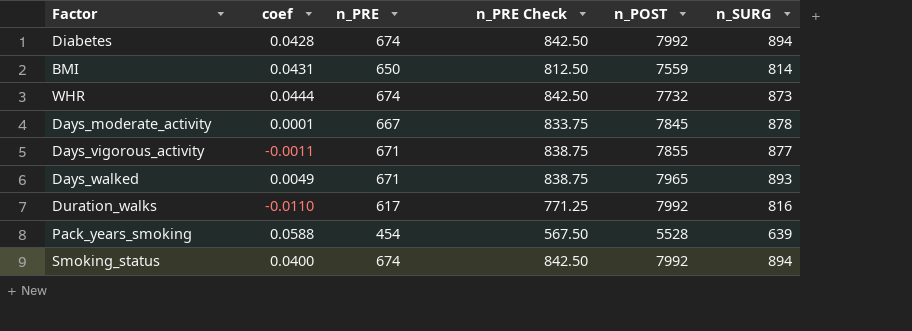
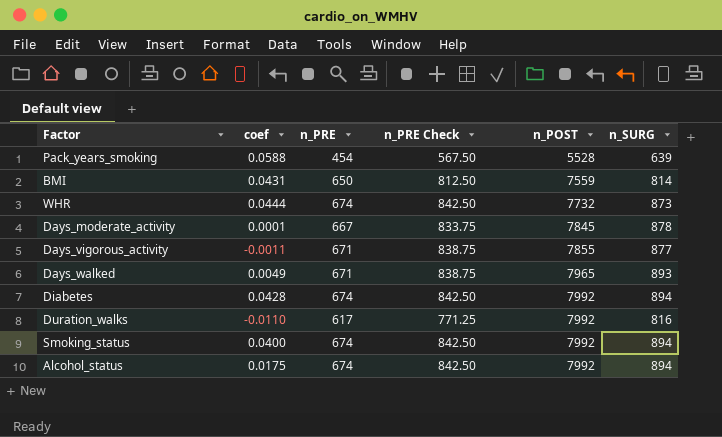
row order: none -> n_POST ascending
row Alcohol_status: none -> 0.0175 | 674 | 842.50 | 7992 | 894

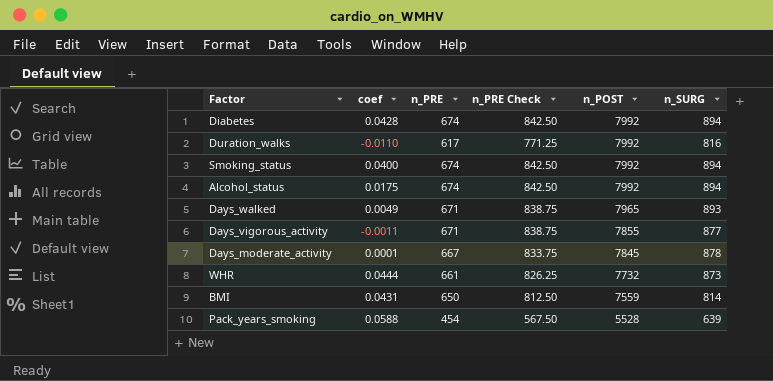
row order: n_POST ascending -> n_POST descending
WHR | n_PRE: 674 -> 661
WHR | n_PRE Check: 842.50 -> 826.25

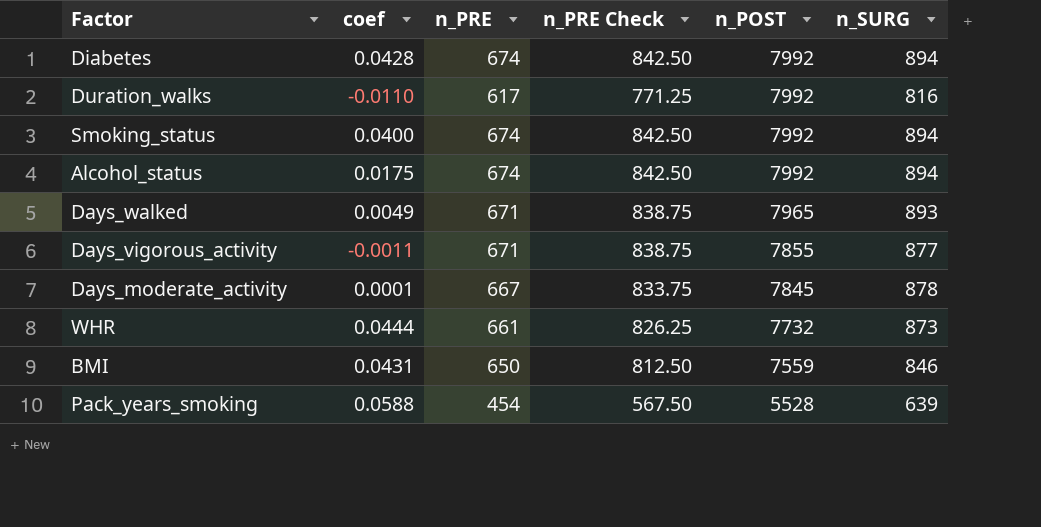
BMI | n_SURG: 814 -> 846

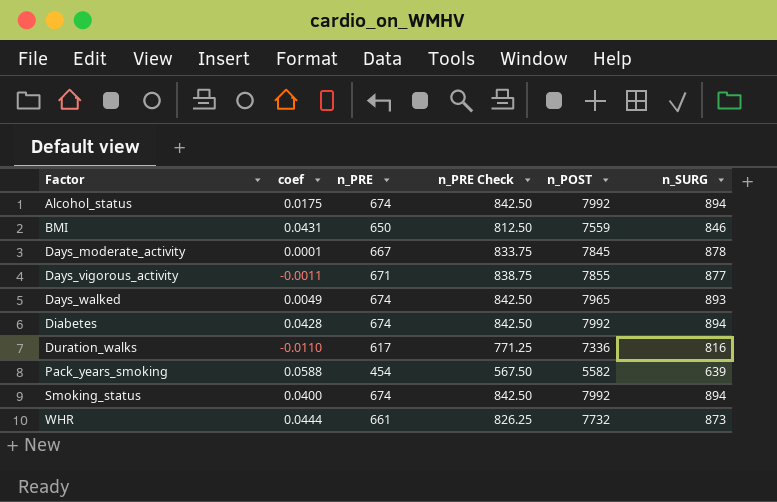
row order: n_POST descending -> Factor ascending
Days_walked | n_PRE: 671 -> 674
Days_walked | n_PRE Check: 838.75 -> 842.50
Duration_walks | n_POST: 7992 -> 7336
Pack_years_smoking | n_POST: 5528 -> 5582

